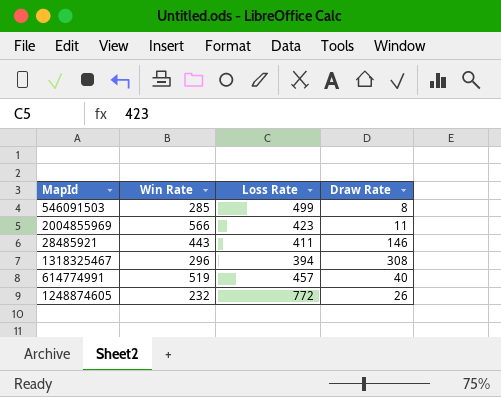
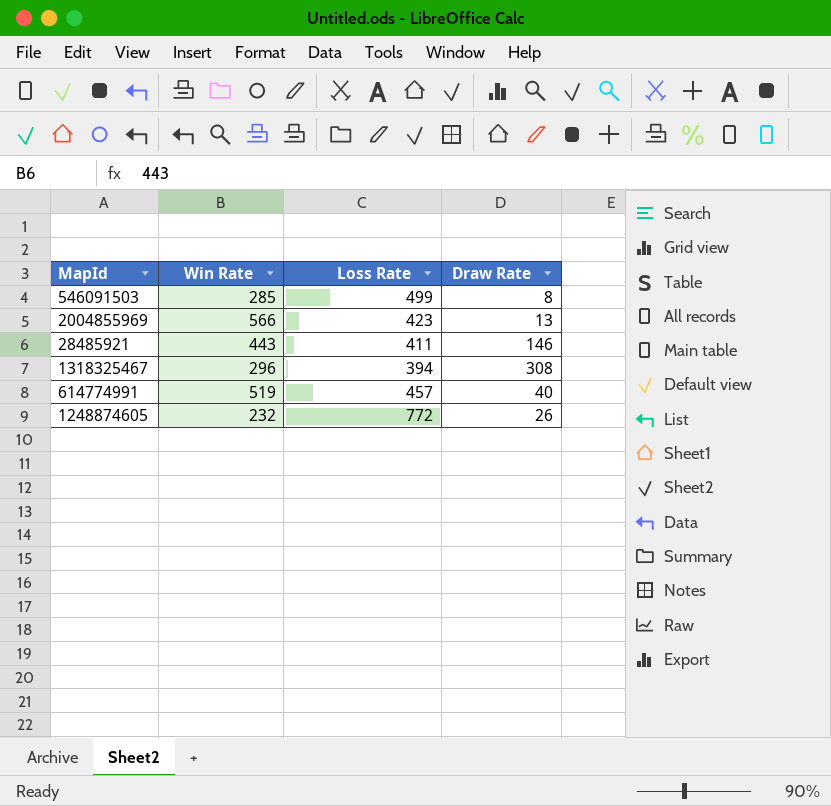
2004855969 | Draw Rate: 11 -> 13

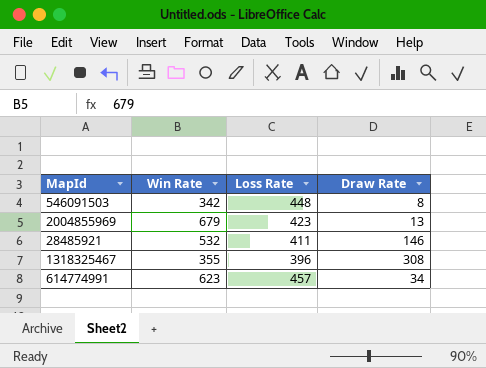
row 1248874605: 232 | 772 | 26 -> none
546091503 | Win Rate: 285 -> 342
546091503 | Loss Rate: 499 -> 448
2004855969 | Win Rate: 566 -> 679
28485921 | Win Rate: 443 -> 532
1318325467 | Win Rate: 296 -> 355
1318325467 | Loss Rate: 394 -> 396
614774991 | Win Rate: 519 -> 623
614774991 | Draw Rate: 40 -> 34

